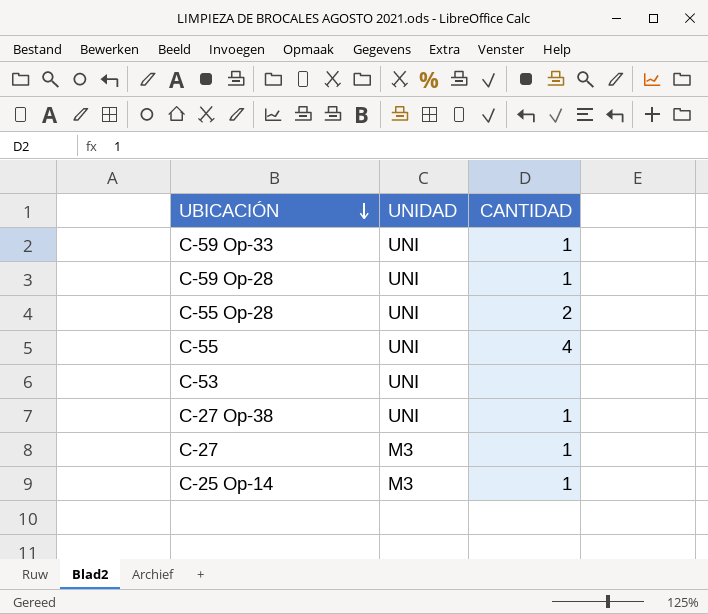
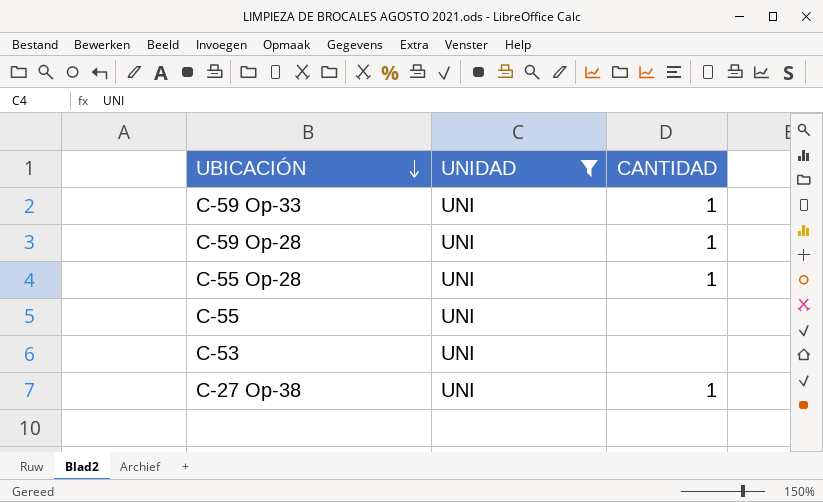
filter: none -> UNIDAD = UNI
C-55 Op-28 | CANTIDAD: 2 -> 1
C-55 | CANTIDAD: 4 -> none

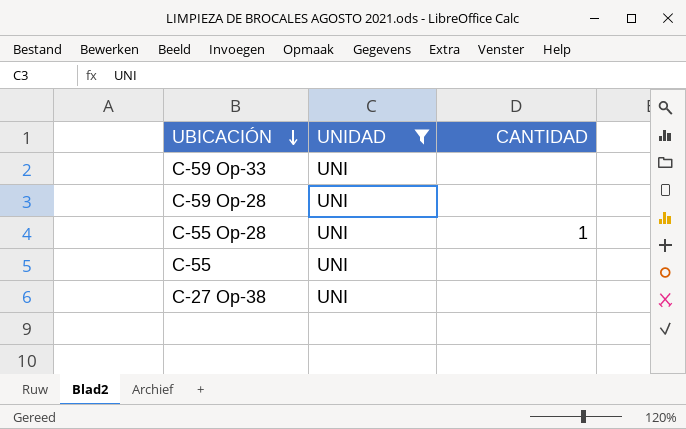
row C-53: UNI | none -> none
C-59 Op-33 | CANTIDAD: 1 -> none
C-59 Op-28 | CANTIDAD: 1 -> none
C-27 Op-38 | CANTIDAD: 1 -> none

